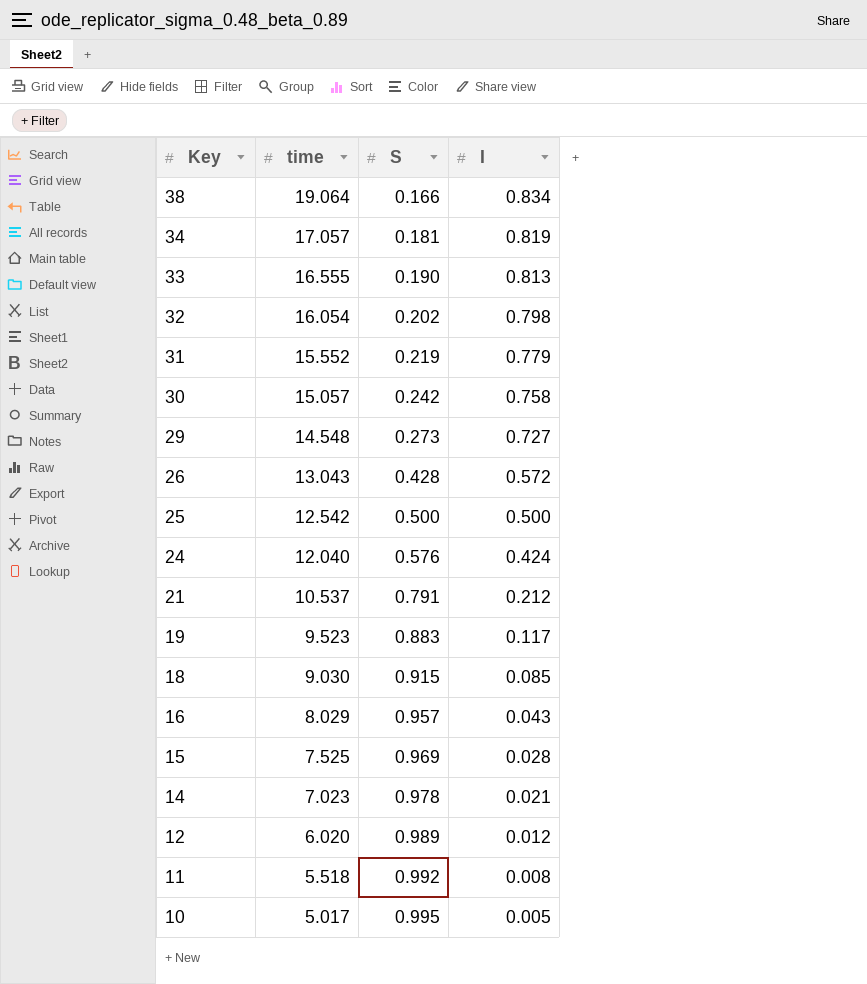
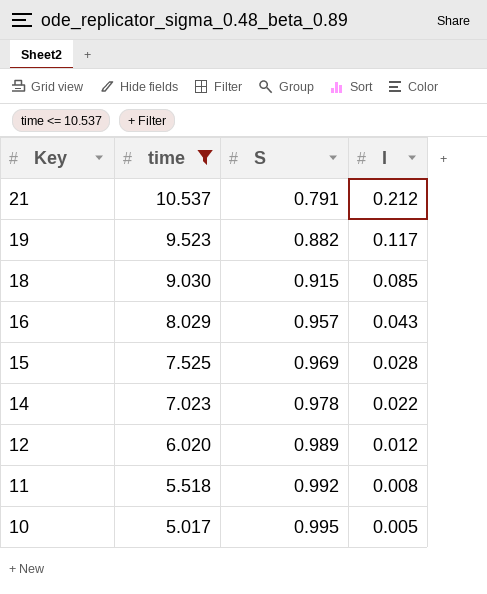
filter: none -> time <= 10.537
19 | S: 0.883 -> 0.882
14 | I: 0.021 -> 0.022

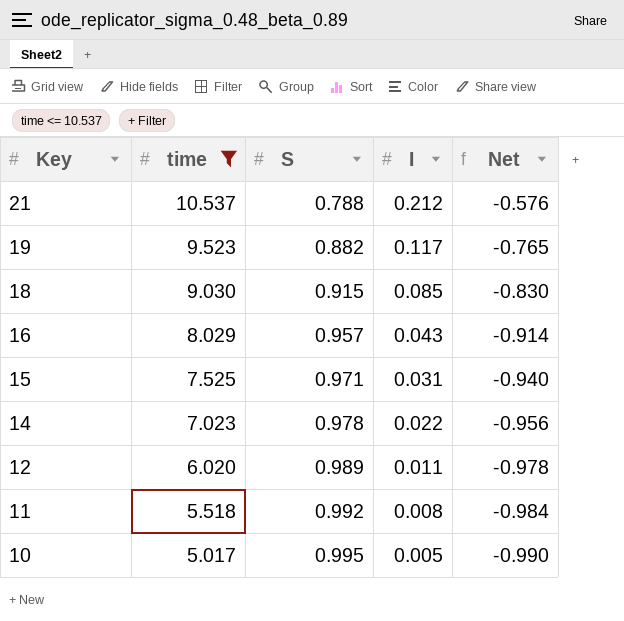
column Net | formula: none -> [I] - [S]
21 | S: 0.791 -> 0.788
15 | S: 0.969 -> 0.971
15 | I: 0.028 -> 0.031
12 | I: 0.012 -> 0.011

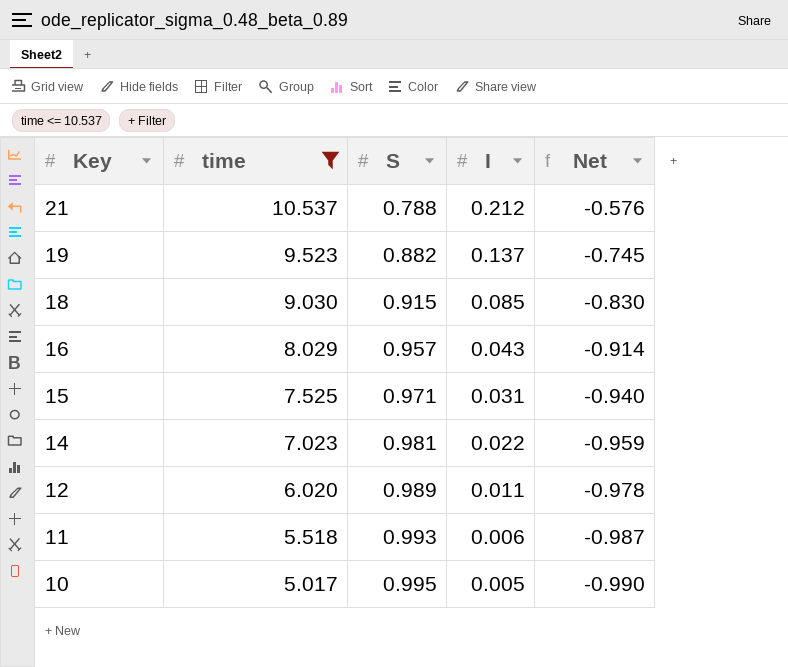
19 | I: 0.117 -> 0.137
19 | Net: -0.765 -> -0.745
14 | S: 0.978 -> 0.981
14 | Net: -0.956 -> -0.959
11 | S: 0.992 -> 0.993
11 | I: 0.008 -> 0.006
11 | Net: -0.984 -> -0.987

